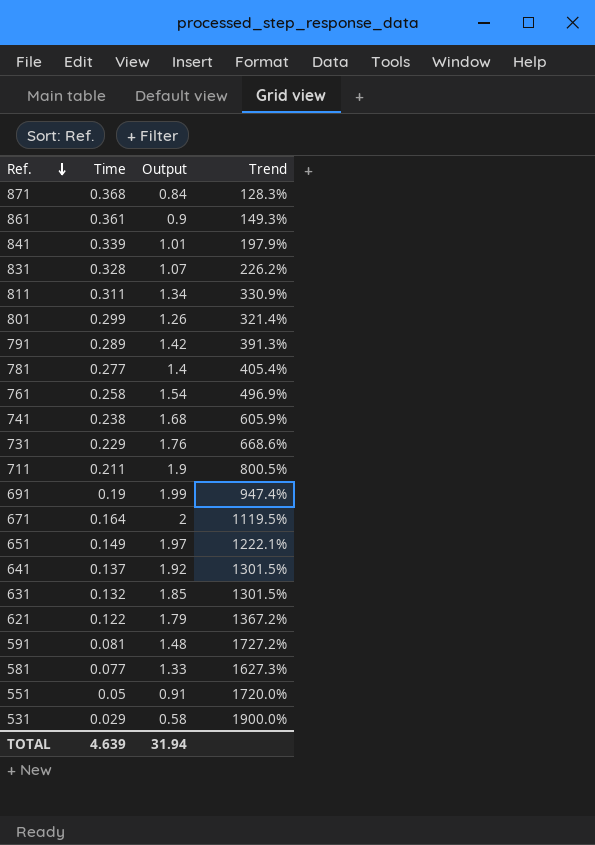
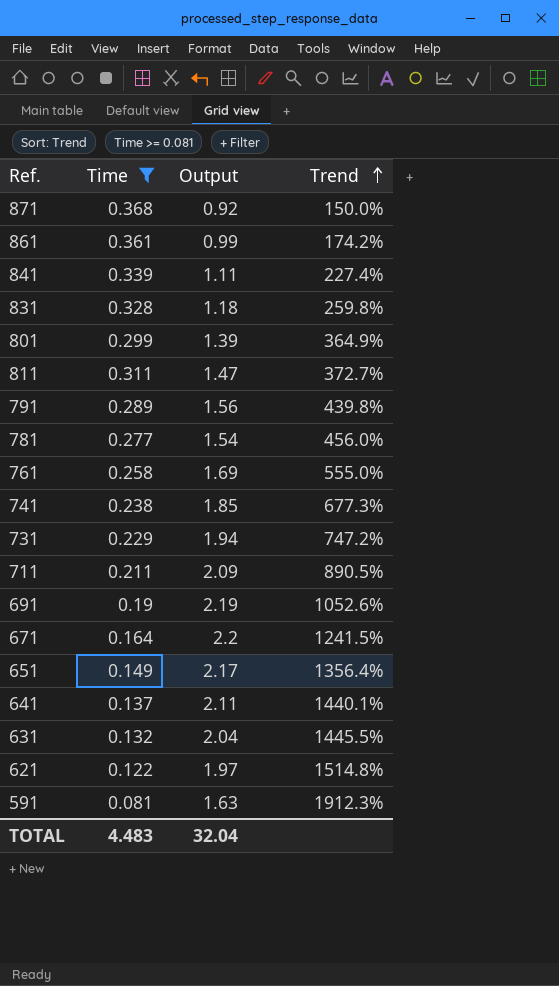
filter: none -> Time >= 0.081
row order: Ref. descending -> Trend ascending
871 | Output: 0.84 -> 0.92
871 | Trend: 128.3% -> 150.0%
861 | Output: 0.9 -> 0.99
861 | Trend: 149.3% -> 174.2%
841 | Output: 1.01 -> 1.11
841 | Trend: 197.9% -> 227.4%
831 | Output: 1.07 -> 1.18
831 | Trend: 226.2% -> 259.8%
801 | Output: 1.26 -> 1.39
801 | Trend: 321.4% -> 364.9%
811 | Output: 1.34 -> 1.47
811 | Trend: 330.9% -> 372.7%
791 | Output: 1.42 -> 1.56
791 | Trend: 391.3% -> 439.8%
781 | Output: 1.4 -> 1.54
781 | Trend: 405.4% -> 456.0%
761 | Output: 1.54 -> 1.69
761 | Trend: 496.9% -> 555.0%
741 | Output: 1.68 -> 1.85
741 | Trend: 605.9% -> 677.3%
731 | Output: 1.76 -> 1.94
731 | Trend: 668.6% -> 747.2%
711 | Output: 1.9 -> 2.09
711 | Trend: 800.5% -> 890.5%
691 | Output: 1.99 -> 2.19
691 | Trend: 947.4% -> 1052.6%
671 | Output: 2 -> 2.2
671 | Trend: 1119.5% -> 1241.5%
651 | Output: 1.97 -> 2.17
651 | Trend: 1222.1% -> 1356.4%
641 | Output: 1.92 -> 2.11
641 | Trend: 1301.5% -> 1440.1%
631 | Output: 1.85 -> 2.04
631 | Trend: 1301.5% -> 1445.5%
621 | Output: 1.79 -> 1.97
621 | Trend: 1367.2% -> 1514.8%
591 | Output: 1.48 -> 1.63
591 | Trend: 1727.2% -> 1912.3%
TOTAL | Time: 4.639 -> 4.483
TOTAL | Output: 31.94 -> 32.04

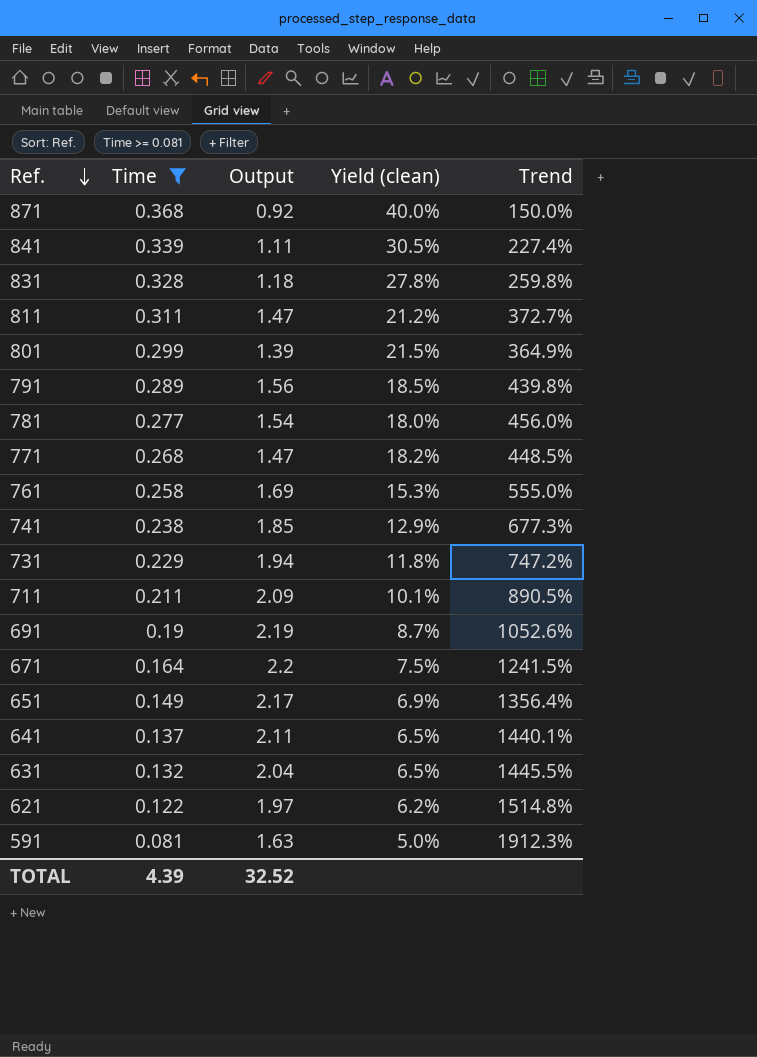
row order: Trend ascending -> Ref. descending
column Yield (clean) | formula: none -> [Time] / [Output]
row 861: 0.361 | 0.99 | 174.2% -> none
row 771: none -> 0.268 | 1.47 | 18.2% | 448.5%
TOTAL | Time: 4.483 -> 4.39
TOTAL | Output: 32.04 -> 32.52

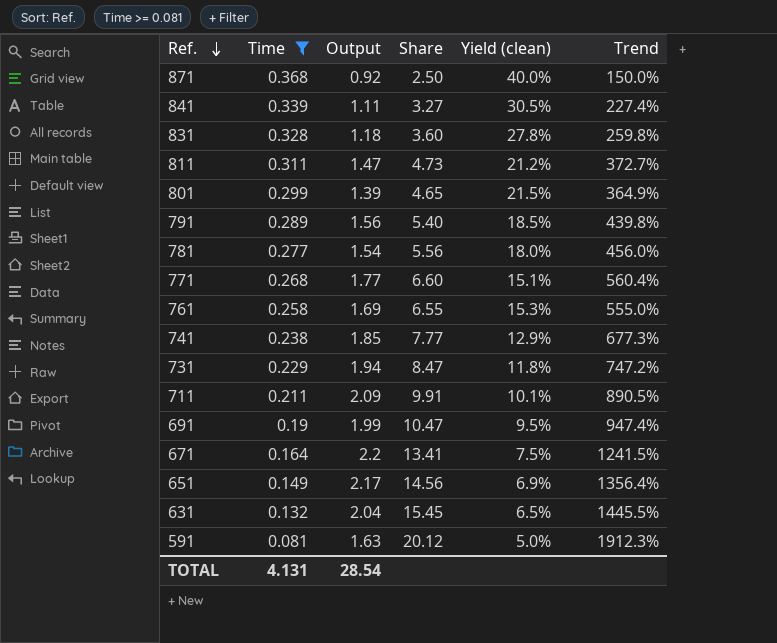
column Share | formula: none -> [Output] / [Time]
row 641: 0.137 | 2.11 | 6.5% | 1440.1% -> none
row 621: 0.122 | 1.97 | 6.2% | 1514.8% -> none
771 | Output: 1.47 -> 1.77
771 | Yield (clean): 18.2% -> 15.1%
771 | Trend: 448.5% -> 560.4%
691 | Output: 2.19 -> 1.99
691 | Yield (clean): 8.7% -> 9.5%
691 | Trend: 1052.6% -> 947.4%
TOTAL | Time: 4.39 -> 4.131
TOTAL | Output: 32.52 -> 28.54

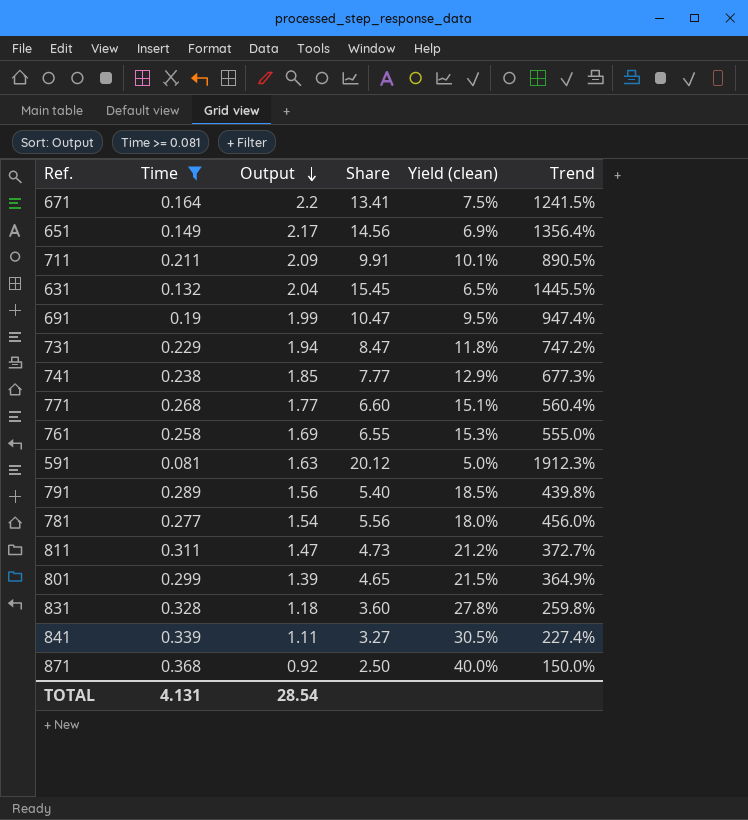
row order: Ref. descending -> Output descending

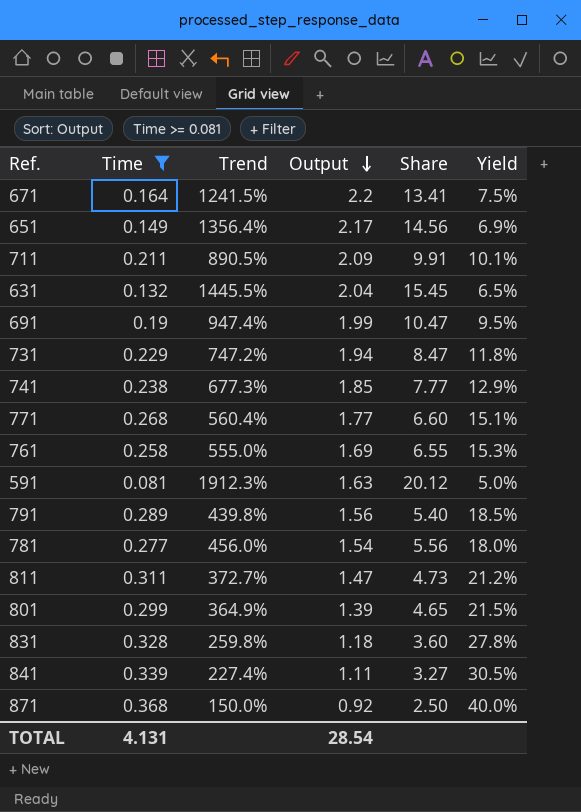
column Trend | position: 6 -> 3
column name: Yield (clean) -> Yield

